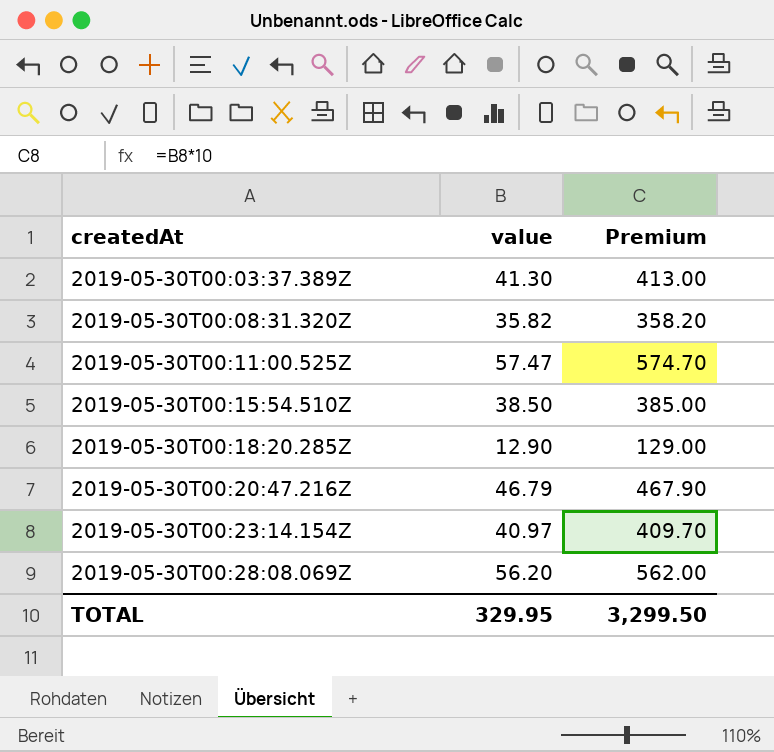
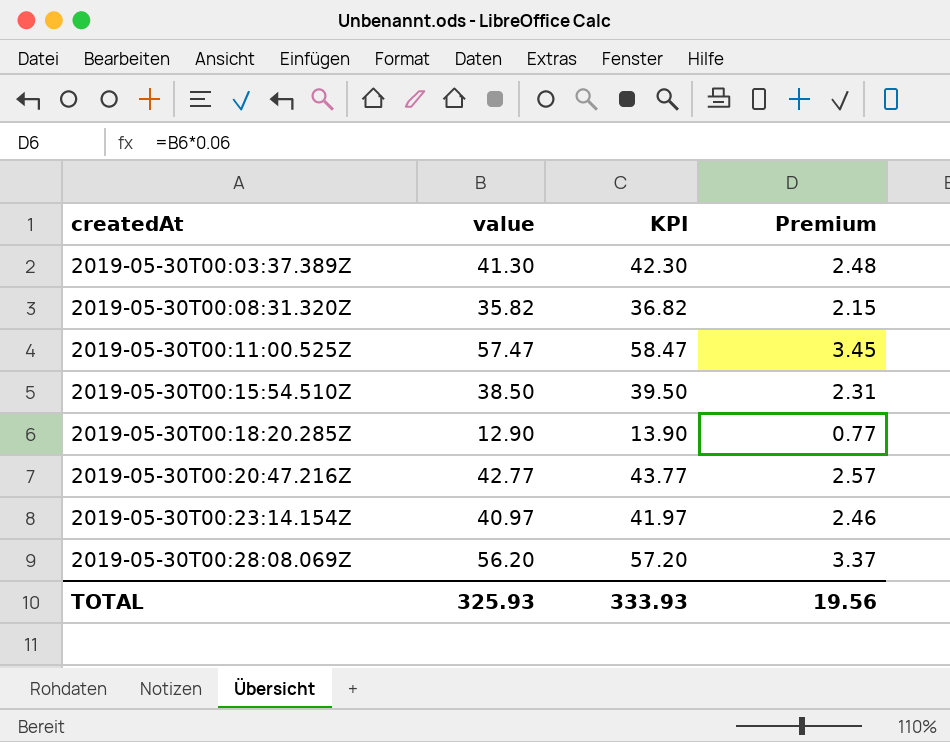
column KPI | formula: none -> [value] + 1
column Premium | formula: [value] * 10 -> [value] * 0.06
2019-05-30T00:20:47.216Z | value: 46.79 -> 42.77
TOTAL | value: 329.95 -> 325.93
TOTAL | Premium: 3,299.50 -> 19.56

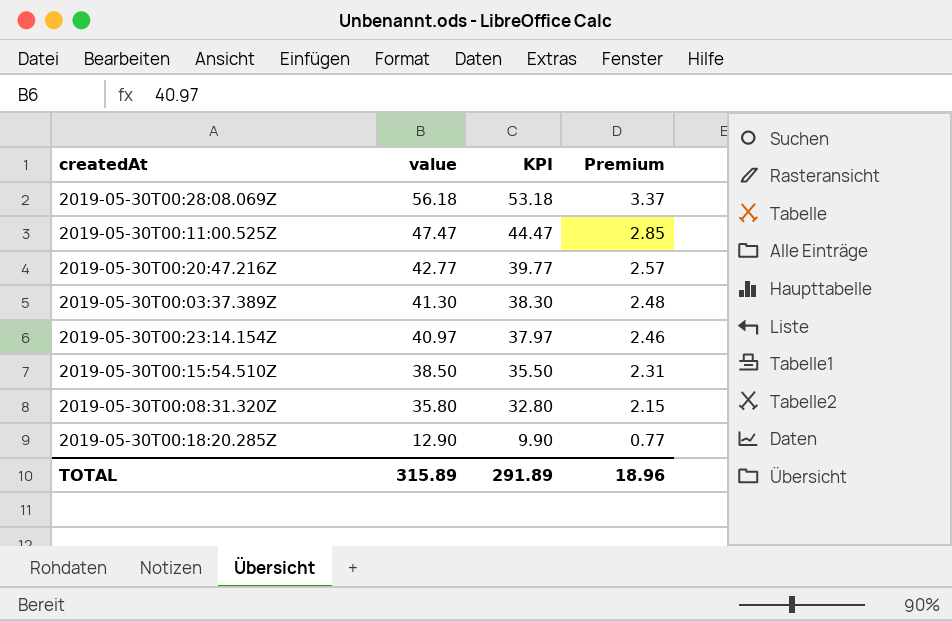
row order: createdAt ascending -> value descending
column KPI | formula: [value] + 1 -> [value] - 3
2019-05-30T00:28:08.069Z | value: 56.20 -> 56.18
2019-05-30T00:11:00.525Z | value: 57.47 -> 47.47
2019-05-30T00:11:00.525Z | Premium: 3.45 -> 2.85
2019-05-30T00:08:31.320Z | value: 35.82 -> 35.80
TOTAL | value: 325.93 -> 315.89
TOTAL | KPI: 333.93 -> 291.89
TOTAL | Premium: 19.56 -> 18.96

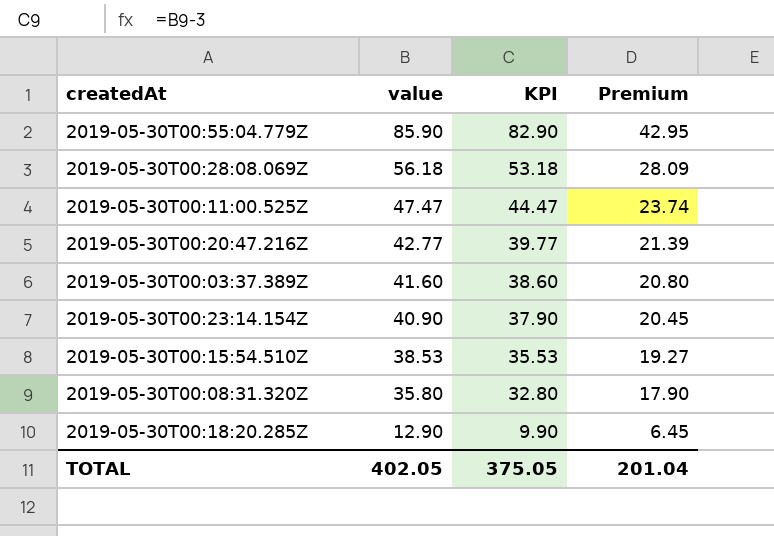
column Premium | formula: [value] * 0.06 -> [value] * 0.5
row 2019-05-30T00:55:04.779Z: none -> 85.90 | 82.90 | 42.95
2019-05-30T00:03:37.389Z | value: 41.30 -> 41.60
2019-05-30T00:03:37.389Z | KPI: 38.30 -> 38.60
2019-05-30T00:23:14.154Z | value: 40.97 -> 40.90
2019-05-30T00:23:14.154Z | KPI: 37.97 -> 37.90
2019-05-30T00:15:54.510Z | value: 38.50 -> 38.53
2019-05-30T00:15:54.510Z | KPI: 35.50 -> 35.53
TOTAL | value: 315.89 -> 402.05
TOTAL | KPI: 291.89 -> 375.05
TOTAL | Premium: 18.96 -> 201.04

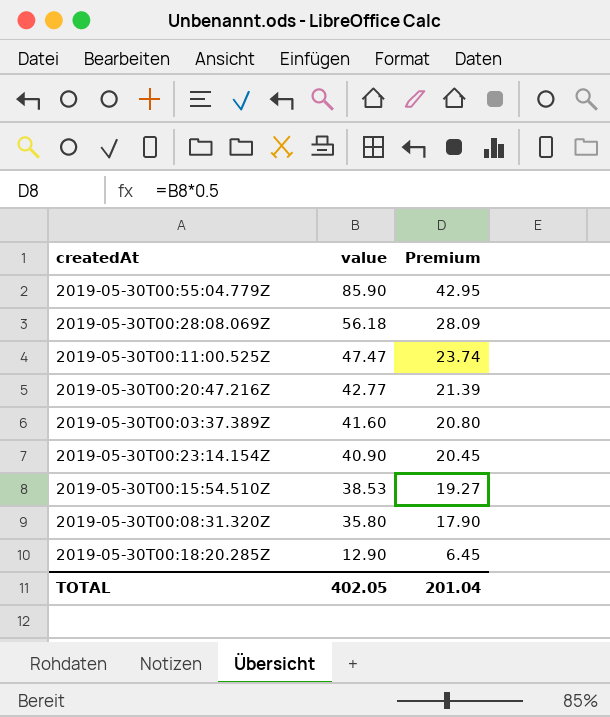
column KPI | formula: [value] - 3 -> none

